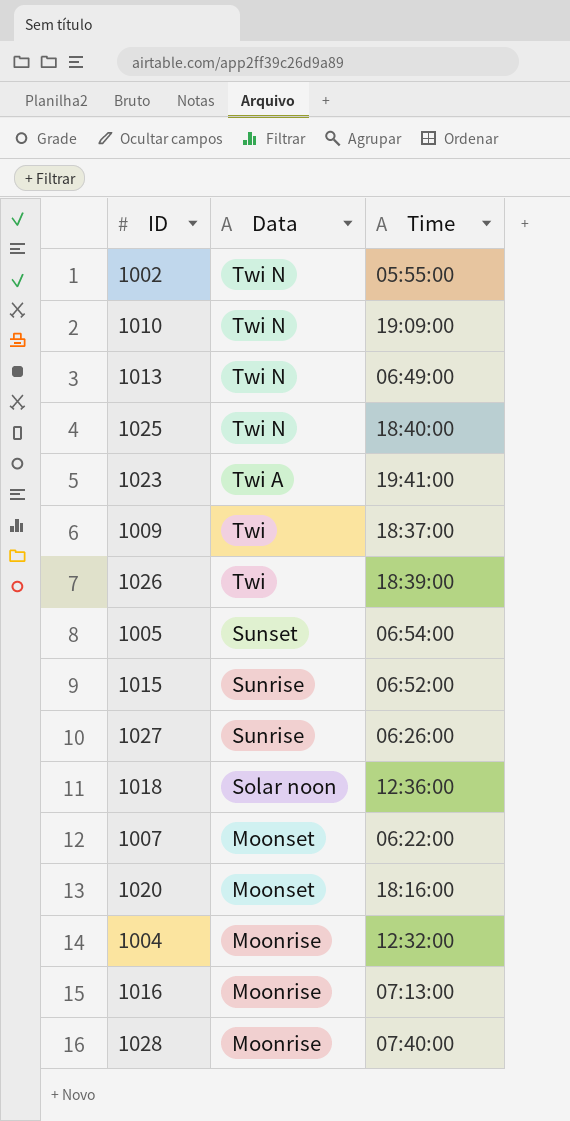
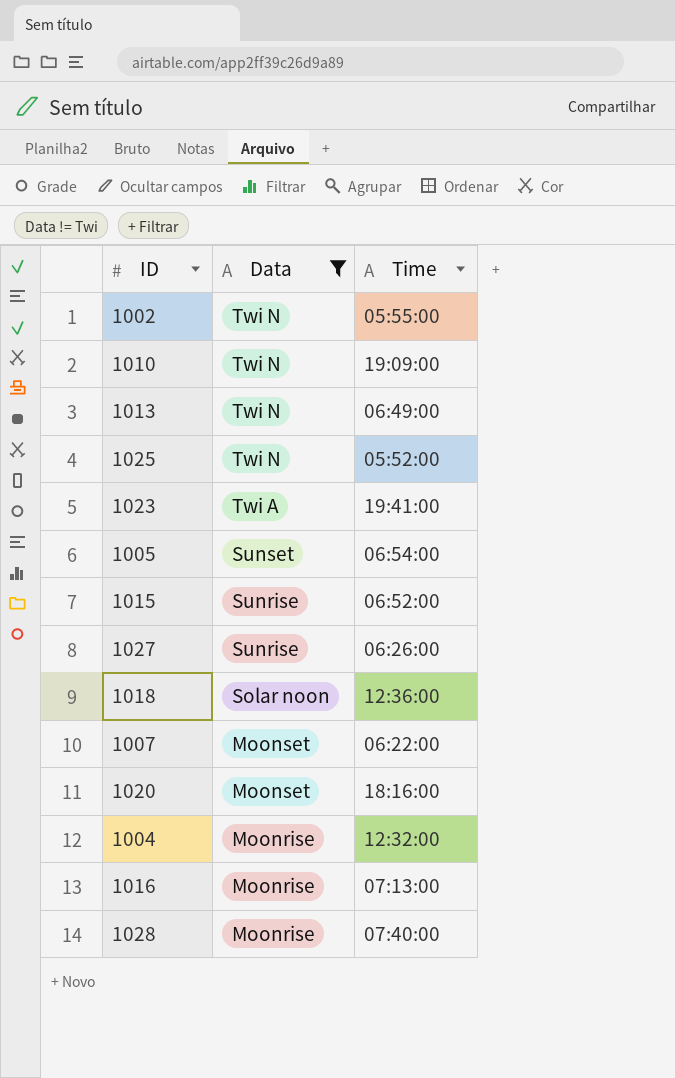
filter: none -> Data != Twi
1025 | Time: 18:40:00 -> 05:52:00

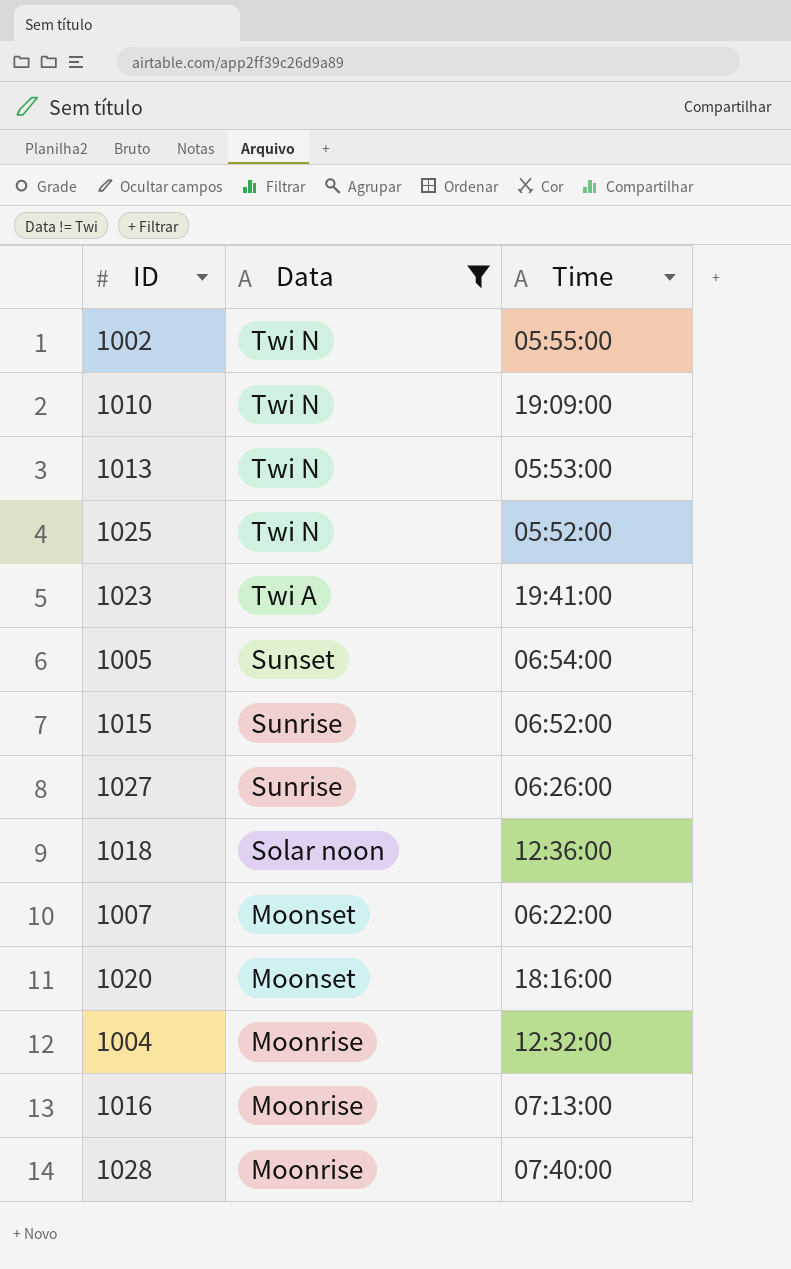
1013 | Time: 06:49:00 -> 05:53:00

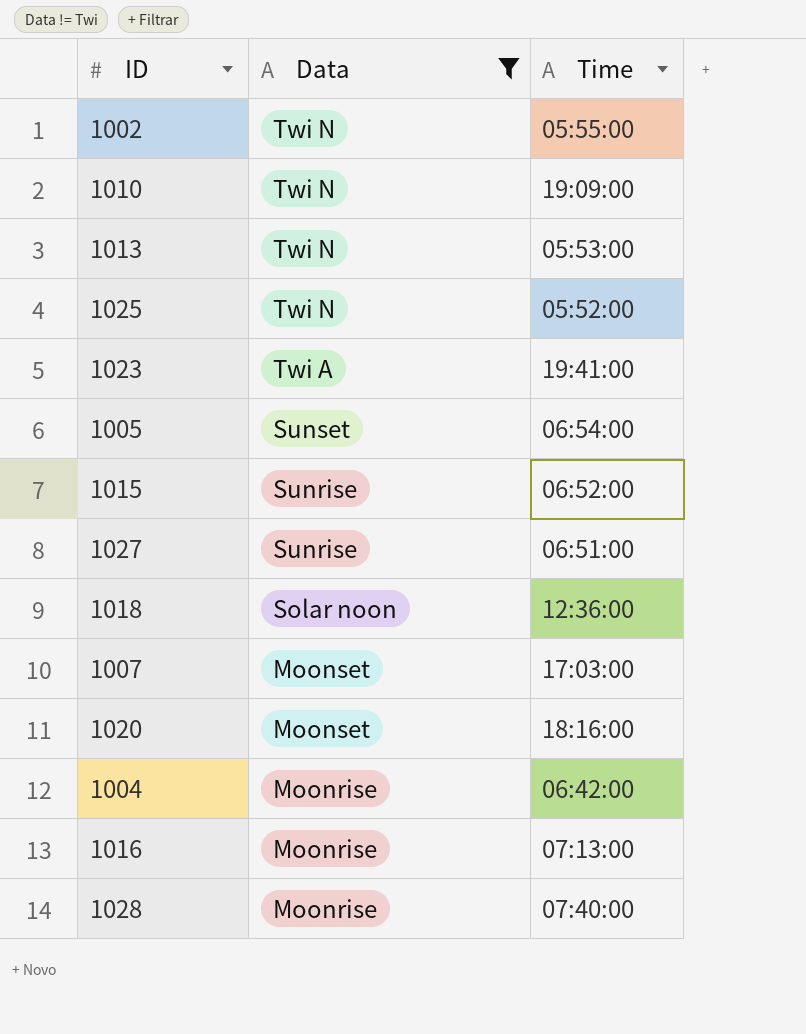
1027 | Time: 06:26:00 -> 06:51:00
1007 | Time: 06:22:00 -> 17:03:00
1004 | Time: 12:32:00 -> 06:42:00

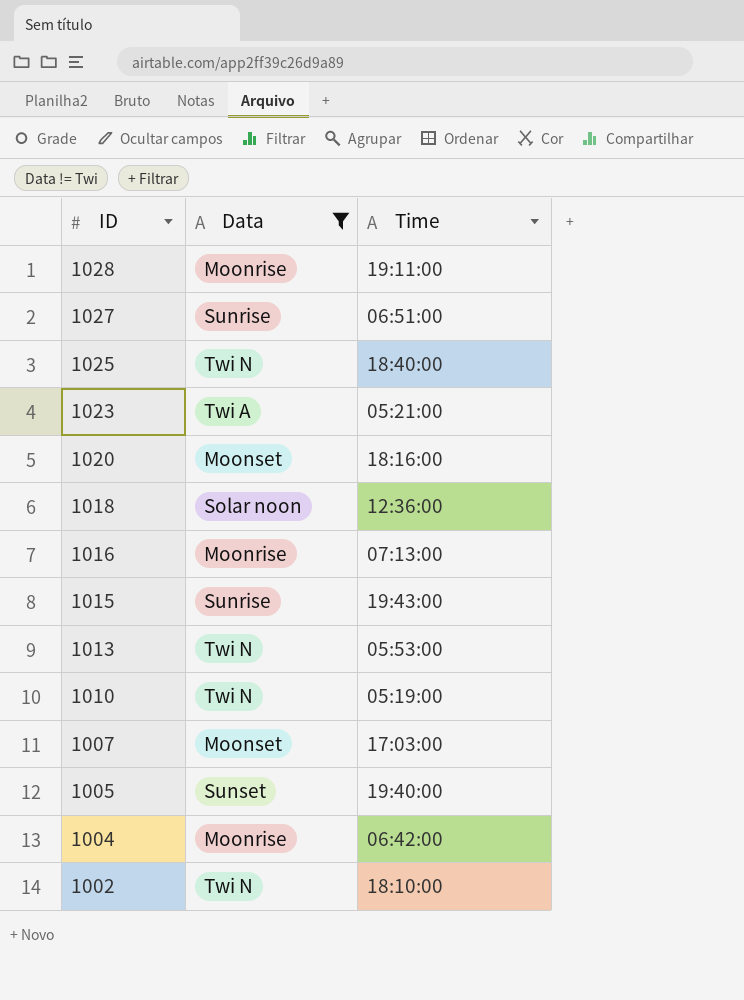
row order: Data descending -> ID descending
1028 | Time: 07:40:00 -> 19:11:00
1025 | Time: 05:52:00 -> 18:40:00
1023 | Time: 19:41:00 -> 05:21:00
1015 | Time: 06:52:00 -> 19:43:00
1010 | Time: 19:09:00 -> 05:19:00
1005 | Time: 06:54:00 -> 19:40:00
1002 | Time: 05:55:00 -> 18:10:00

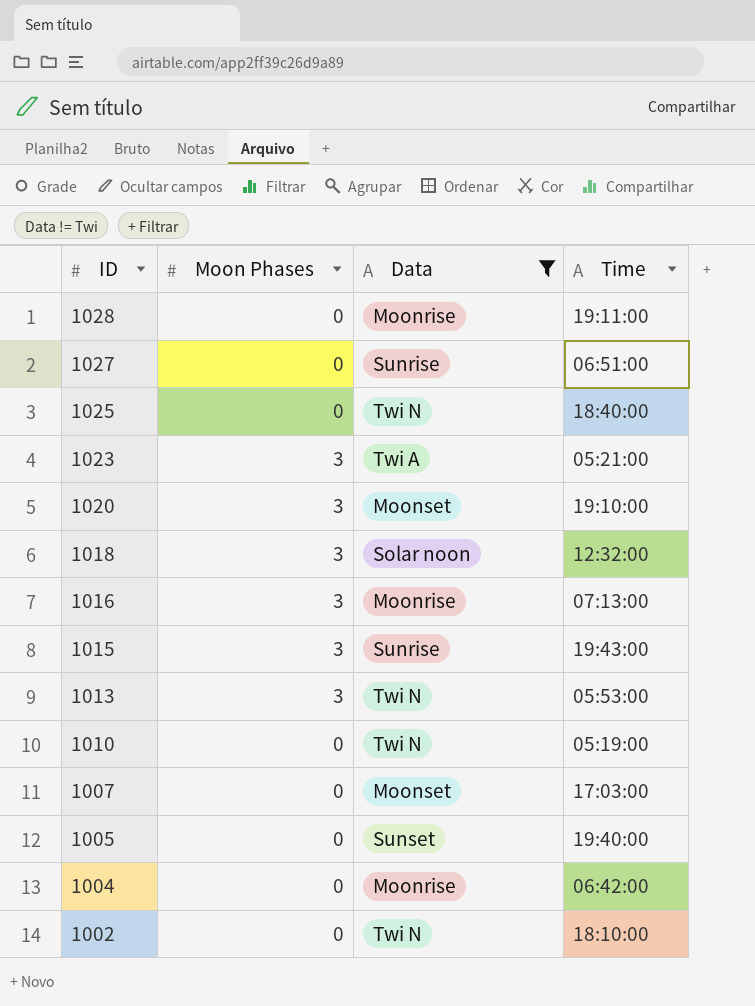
column Moon Phases | position: none -> 2
1020 | Time: 18:16:00 -> 19:10:00
1018 | Time: 12:36:00 -> 12:32:00

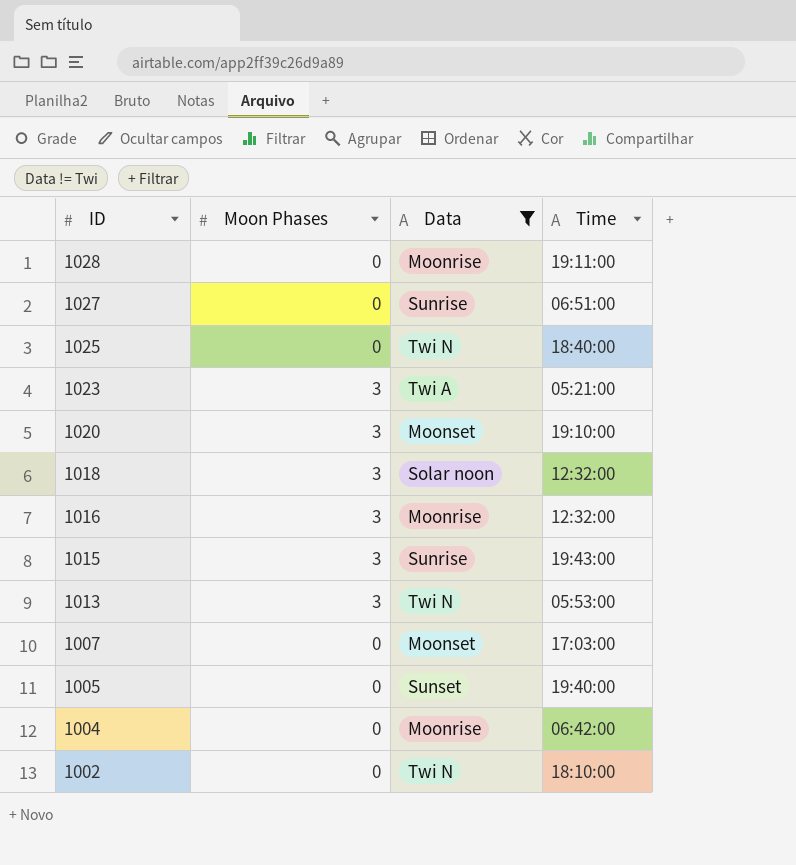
row 1010: 0 | Twi N | 05:19:00 -> none
1016 | Time: 07:13:00 -> 12:32:00

